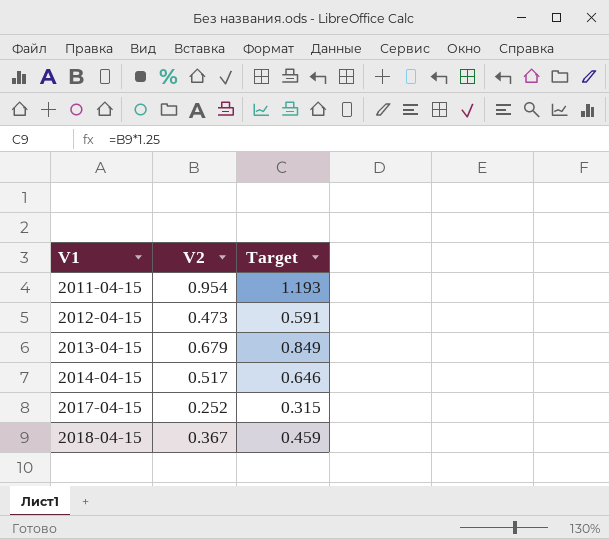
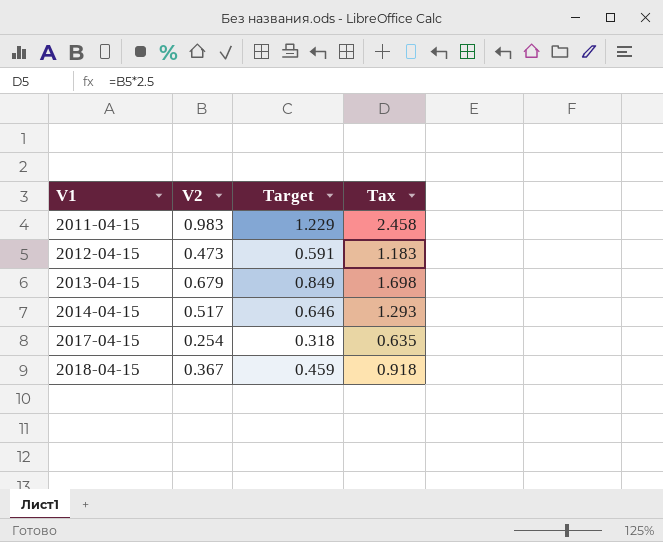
column Tax | formula: none -> [V2] * 2.5
2011-04-15 | V2: 0.954 -> 0.983
2011-04-15 | Target: 1.193 -> 1.229
2017-04-15 | V2: 0.252 -> 0.254
2017-04-15 | Target: 0.315 -> 0.318

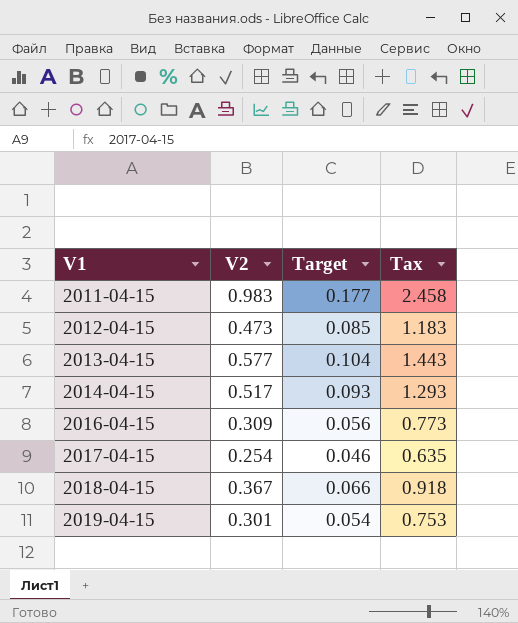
column Target | formula: [V2] * 1.25 -> [V2] * 0.18
2013-04-15 | V2: 0.679 -> 0.577
2013-04-15 | Tax: 1.698 -> 1.443
row 2016-04-15: none -> 0.309 | 0.056 | 0.773
row 2019-04-15: none -> 0.301 | 0.054 | 0.753

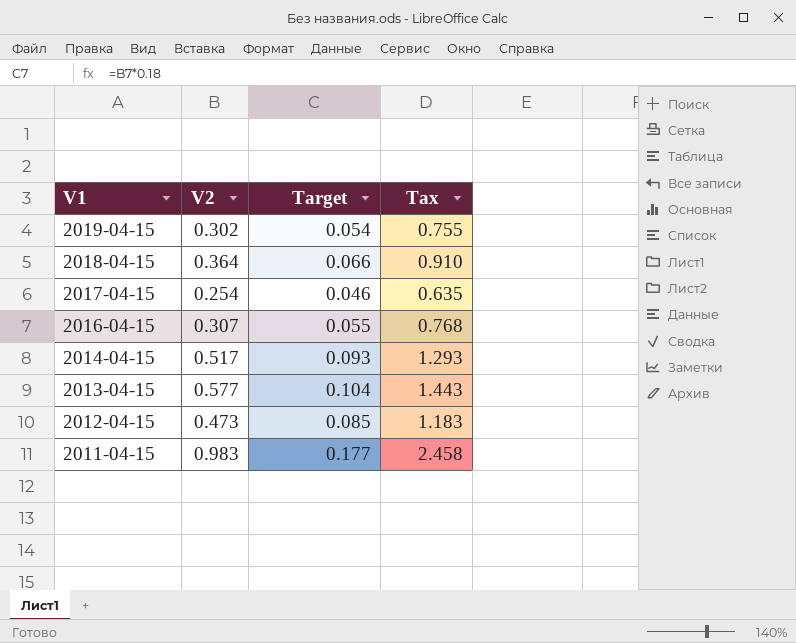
row order: V1 ascending -> V1 descending
2019-04-15 | V2: 0.301 -> 0.302
2019-04-15 | Tax: 0.753 -> 0.755
2018-04-15 | V2: 0.367 -> 0.364
2018-04-15 | Tax: 0.918 -> 0.910
2016-04-15 | V2: 0.309 -> 0.307
2016-04-15 | Target: 0.056 -> 0.055
2016-04-15 | Tax: 0.773 -> 0.768

